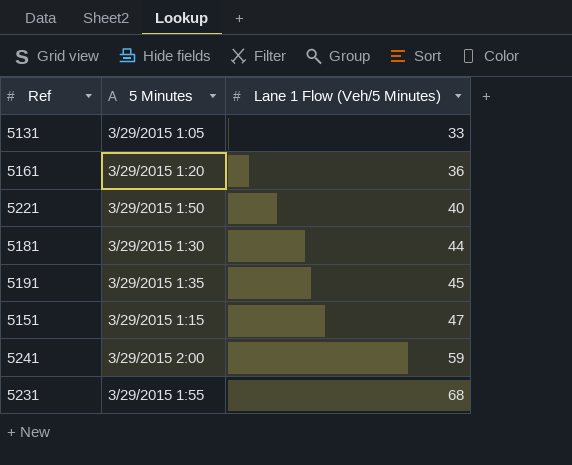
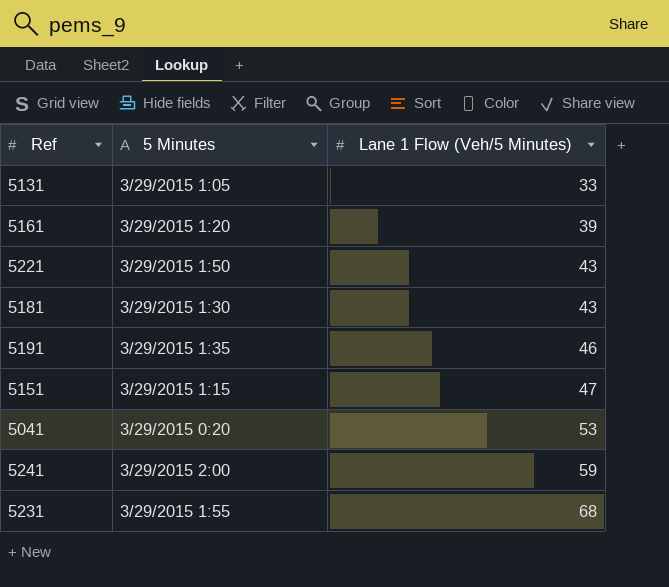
5161 | Lane 1 Flow (Veh/5 Minutes): 36 -> 39
5221 | Lane 1 Flow (Veh/5 Minutes): 40 -> 43
5181 | Lane 1 Flow (Veh/5 Minutes): 44 -> 43
5191 | Lane 1 Flow (Veh/5 Minutes): 45 -> 46
row 5041: none -> 3/29/2015 0:20 | 53

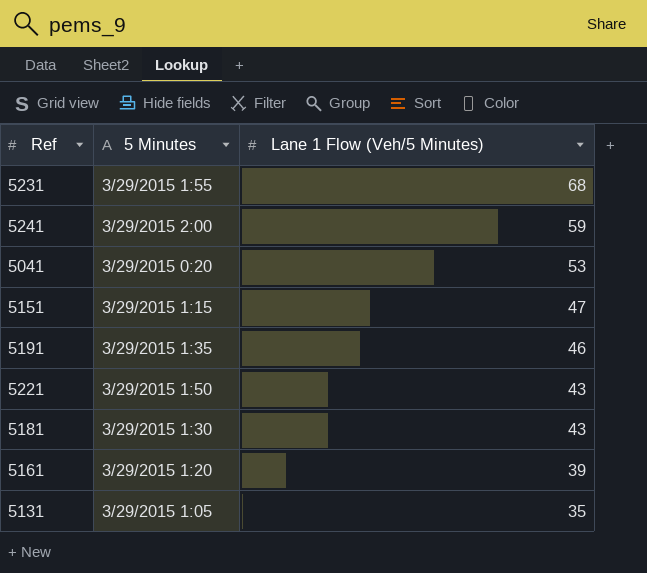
row order: Lane 1 Flow (Veh/5 Minutes) ascending -> Lane 1 Flow (Veh/5 Minutes) descending
5131 | Lane 1 Flow (Veh/5 Minutes): 33 -> 35

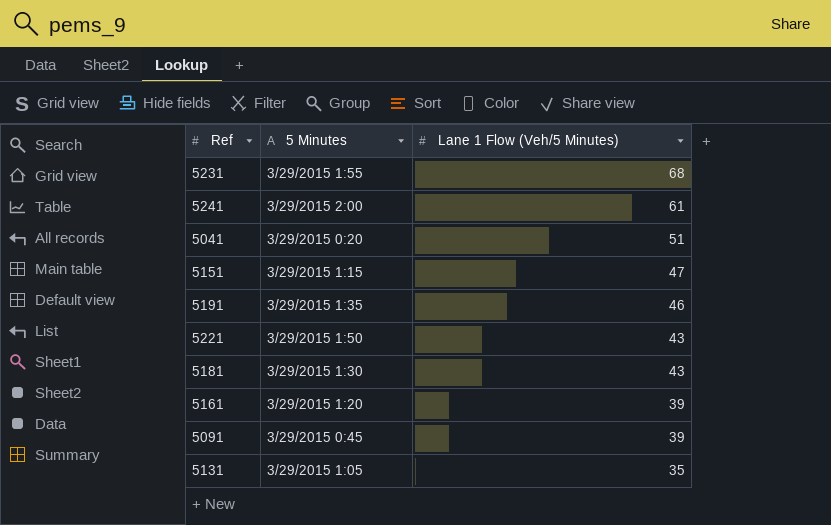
5241 | Lane 1 Flow (Veh/5 Minutes): 59 -> 61
5041 | Lane 1 Flow (Veh/5 Minutes): 53 -> 51
row 5091: none -> 3/29/2015 0:45 | 39

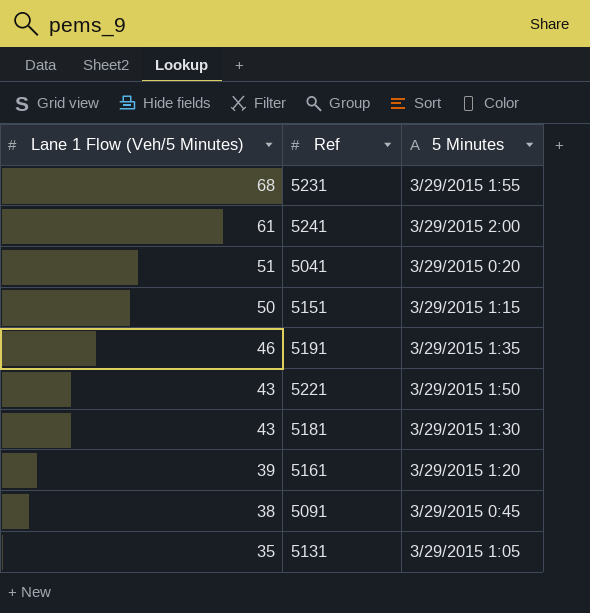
column Lane 1 Flow (Veh/5 Minutes) | position: 3 -> 1
5151 | Lane 1 Flow (Veh/5 Minutes): 47 -> 50
5091 | Lane 1 Flow (Veh/5 Minutes): 39 -> 38

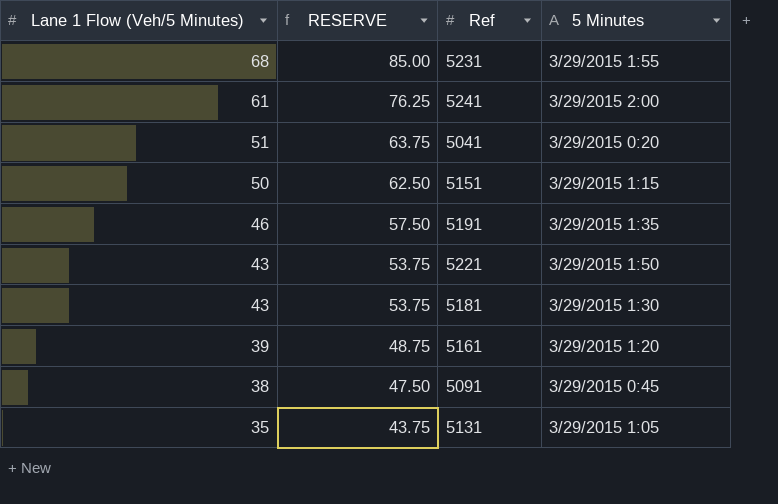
column RESERVE | formula: none -> [Lane 1 Flow (Veh/5 Minutes)] * 1.25

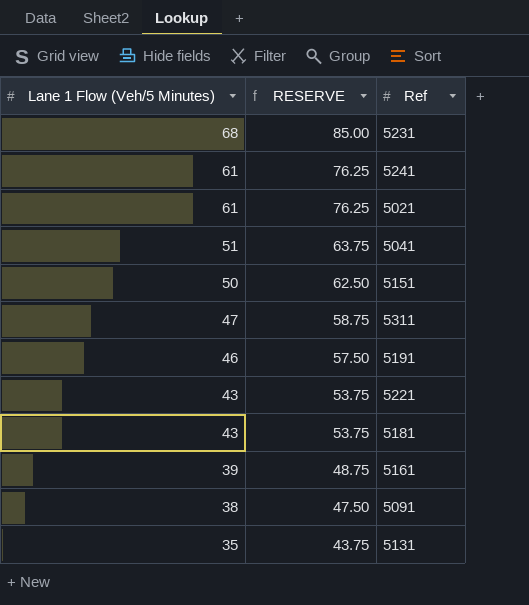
column 5 Minutes | position: 4 -> none
row 5021: none -> 61 | 76.25
row 5311: none -> 47 | 58.75

